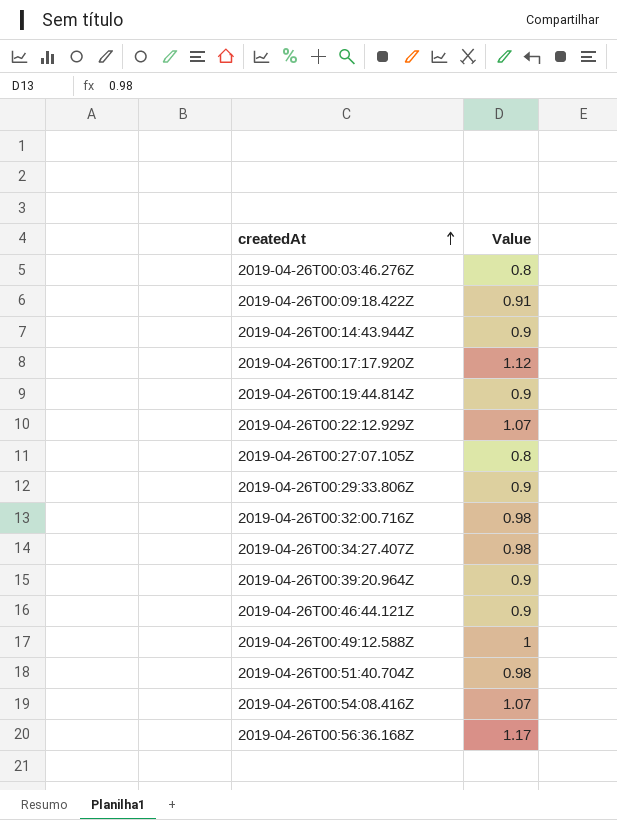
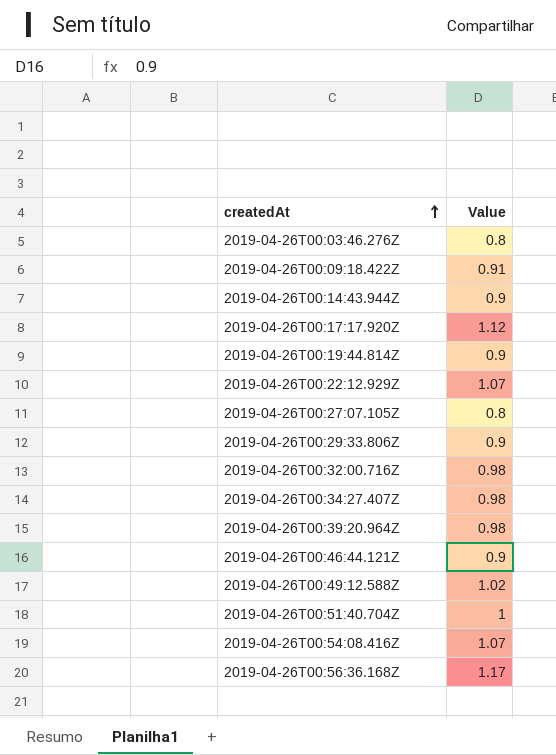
2019-04-26T00:39:20.964Z | Value: 0.9 -> 0.98
2019-04-26T00:49:12.588Z | Value: 1 -> 1.02
2019-04-26T00:51:40.704Z | Value: 0.98 -> 1

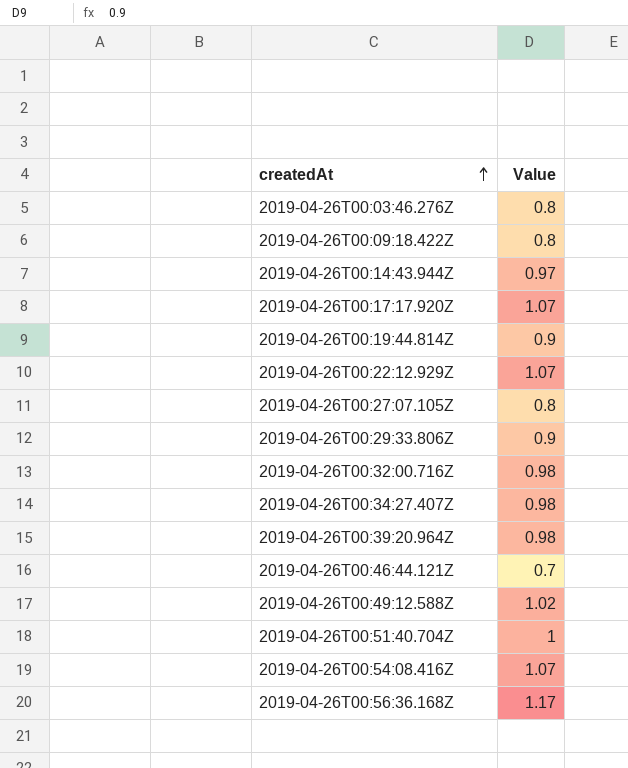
2019-04-26T00:09:18.422Z | Value: 0.91 -> 0.8
2019-04-26T00:14:43.944Z | Value: 0.9 -> 0.97
2019-04-26T00:17:17.920Z | Value: 1.12 -> 1.07
2019-04-26T00:46:44.121Z | Value: 0.9 -> 0.7

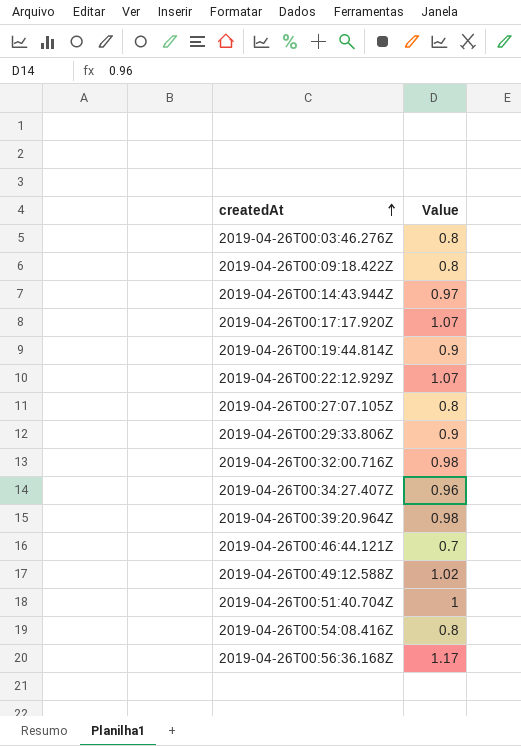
2019-04-26T00:34:27.407Z | Value: 0.98 -> 0.96
2019-04-26T00:54:08.416Z | Value: 1.07 -> 0.8

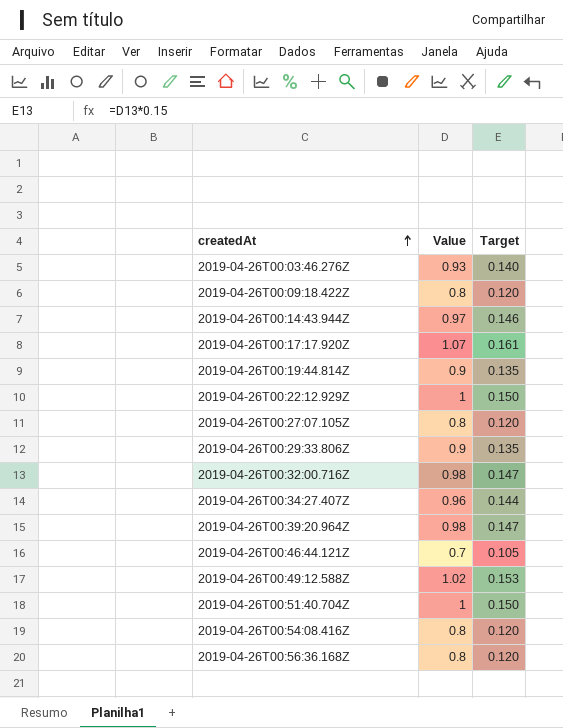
column Target | formula: none -> [Value] * 0.15
2019-04-26T00:03:46.276Z | Value: 0.8 -> 0.93
2019-04-26T00:22:12.929Z | Value: 1.07 -> 1
2019-04-26T00:56:36.168Z | Value: 1.17 -> 0.8

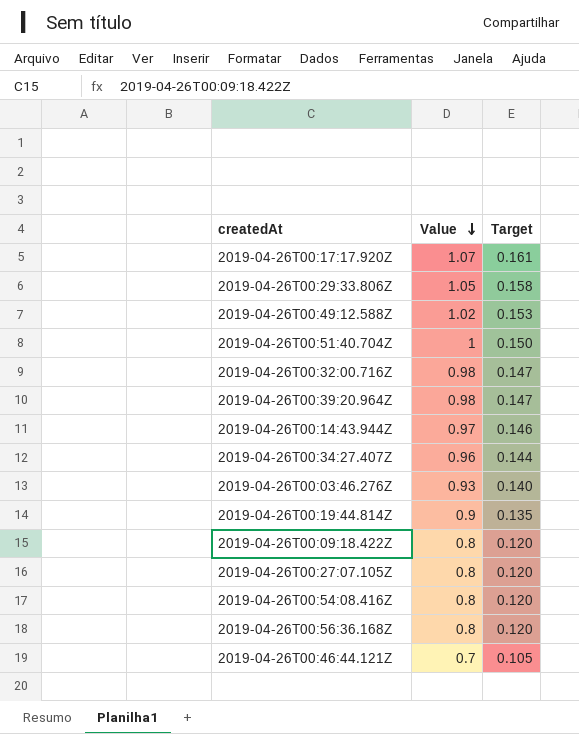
row order: createdAt ascending -> Value descending
row 2019-04-26T00:22:12.929Z: 1 | 0.150 -> none
2019-04-26T00:29:33.806Z | Value: 0.9 -> 1.05
2019-04-26T00:29:33.806Z | Target: 0.135 -> 0.158

